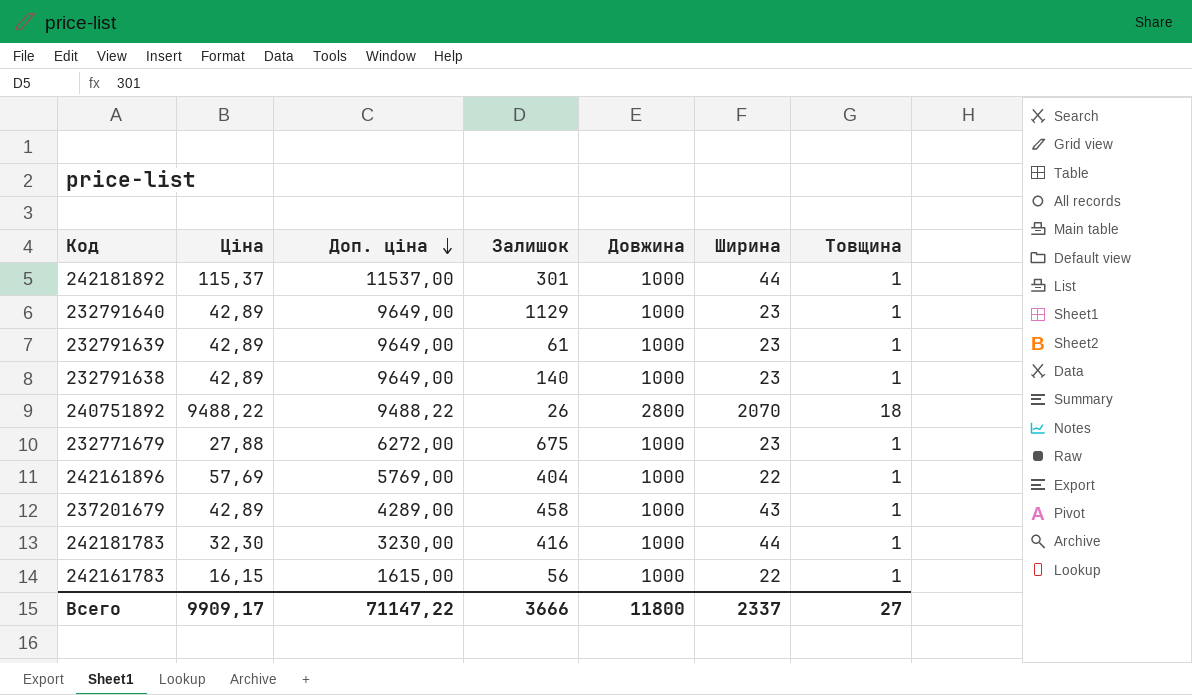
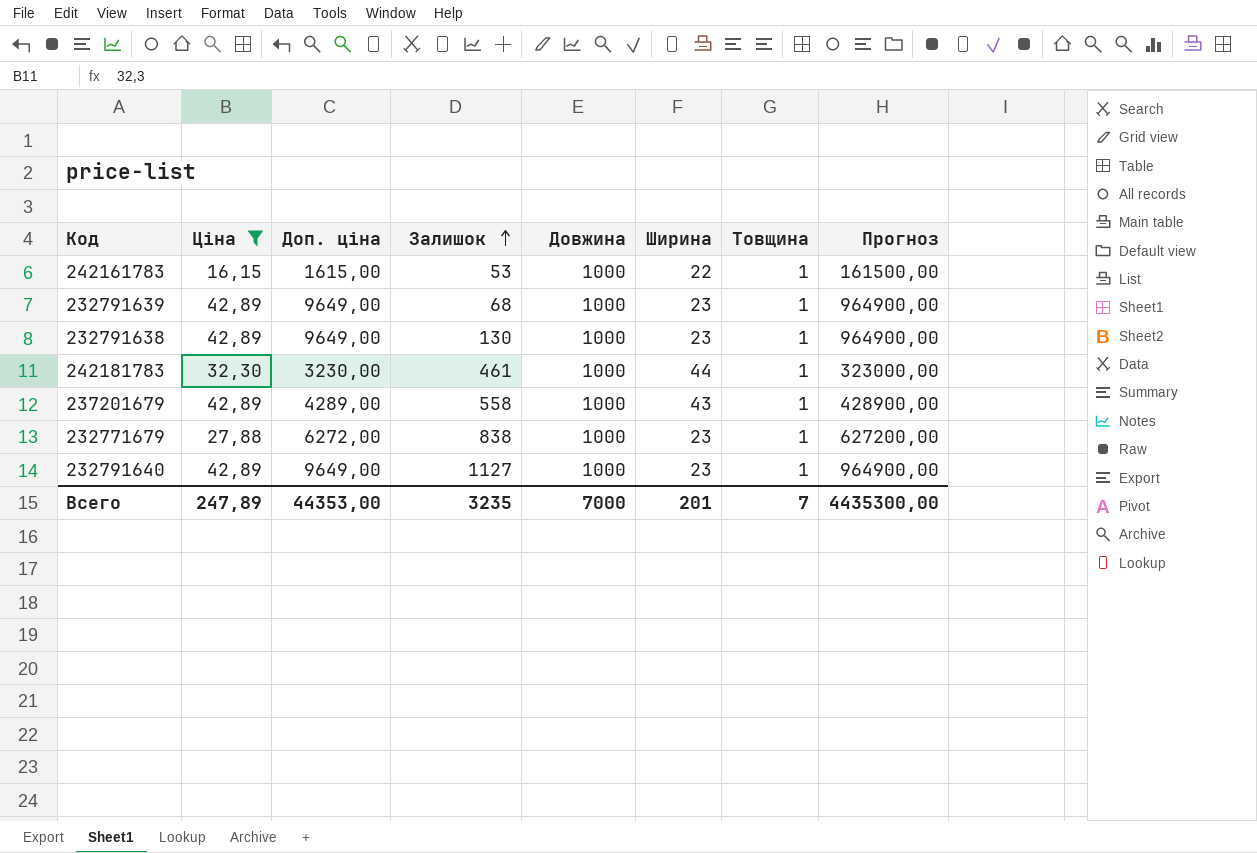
filter: none -> Ціна <= 42,89
row order: Доп. ціна descending -> Залишок ascending
column Прогноз | formula: none -> [Доп. ціна] * 100
242161783 | Залишок: 56 -> 53
232791639 | Залишок: 61 -> 68
232791638 | Залишок: 140 -> 130
242181783 | Залишок: 416 -> 461
237201679 | Залишок: 458 -> 558
232771679 | Залишок: 675 -> 838
232791640 | Залишок: 1129 -> 1127
Всего | Ціна: 9909,17 -> 247,89
Всего | Доп. ціна: 71147,22 -> 44353,00
Всего | Залишок: 3666 -> 3235
Всего | Довжина: 11800 -> 7000
Всего | Ширина: 2337 -> 201
Всего | Товщина: 27 -> 7

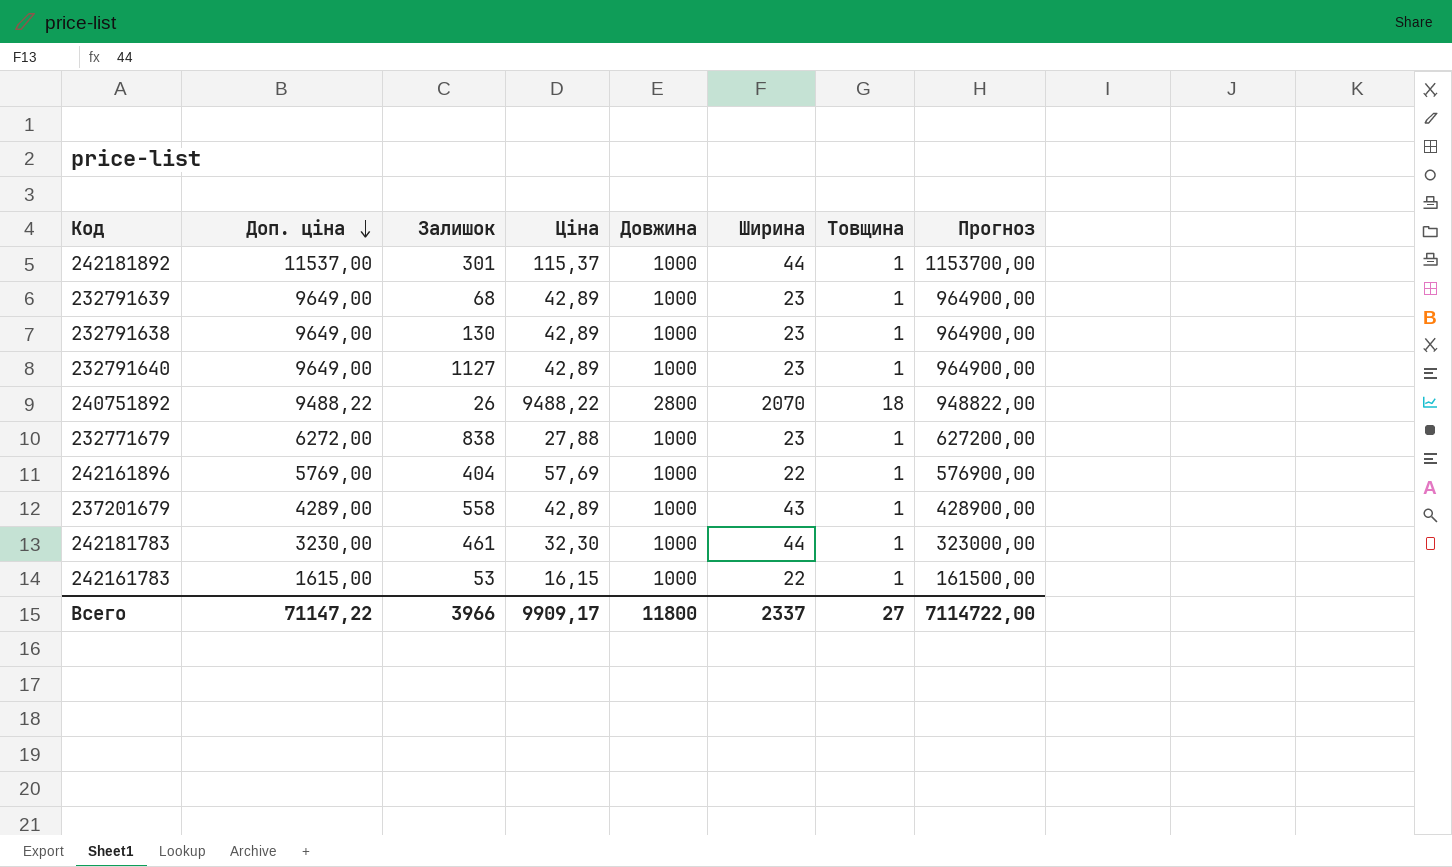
filter: Ціна <= 42,89 -> none
row order: Залишок ascending -> Доп. ціна descending
column Ціна | position: 2 -> 4
Всего | Доп. ціна: 44353,00 -> 71147,22
Всего | Залишок: 3235 -> 3966
Всего | Ціна: 247,89 -> 9909,17
Всего | Довжина: 7000 -> 11800
Всего | Ширина: 201 -> 2337
Всего | Товщина: 7 -> 27
Всего | Прогноз: 4435300,00 -> 7114722,00

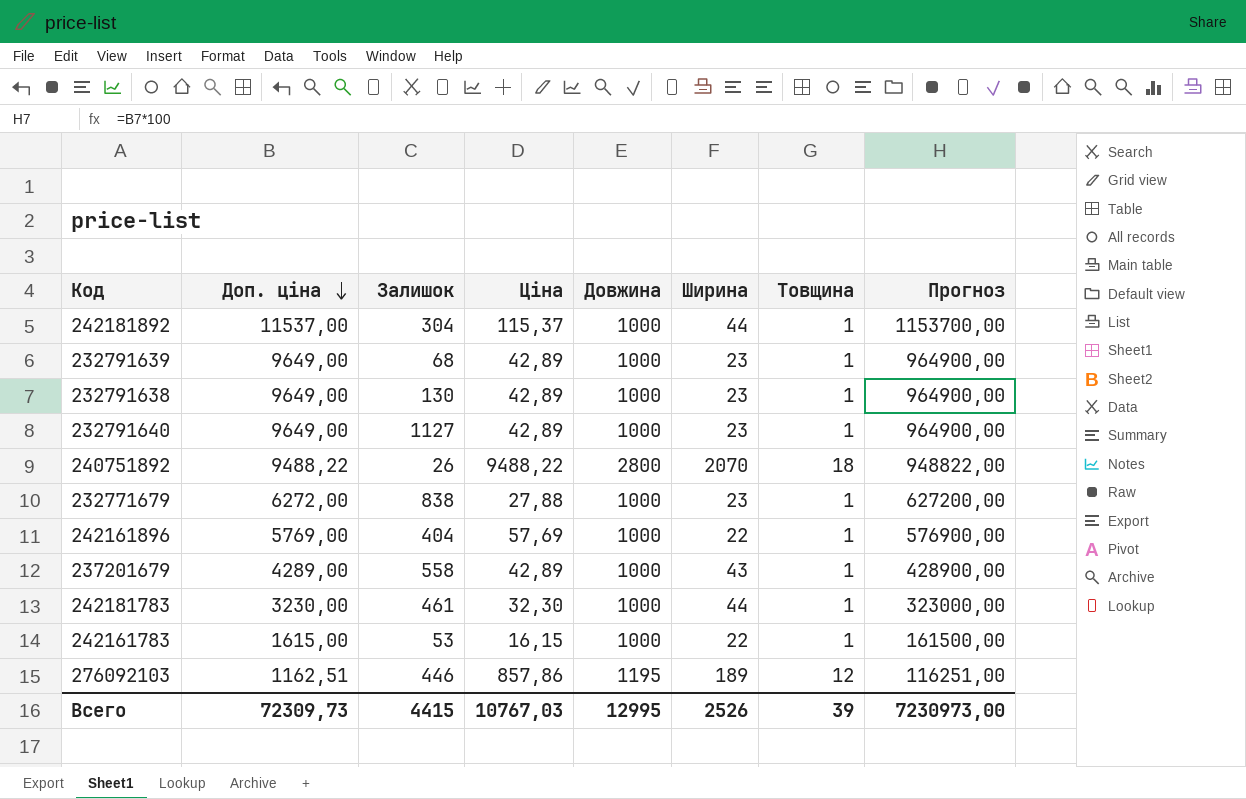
242181892 | Залишок: 301 -> 304
row 276092103: none -> 1162,51 | 446 | 857,86 | 1195 | 189 | 12 | 116251,00
Всего | Доп. ціна: 71147,22 -> 72309,73
Всего | Залишок: 3966 -> 4415
Всего | Ціна: 9909,17 -> 10767,03
Всего | Довжина: 11800 -> 12995
Всего | Ширина: 2337 -> 2526
Всего | Товщина: 27 -> 39
Всего | Прогноз: 7114722,00 -> 7230973,00

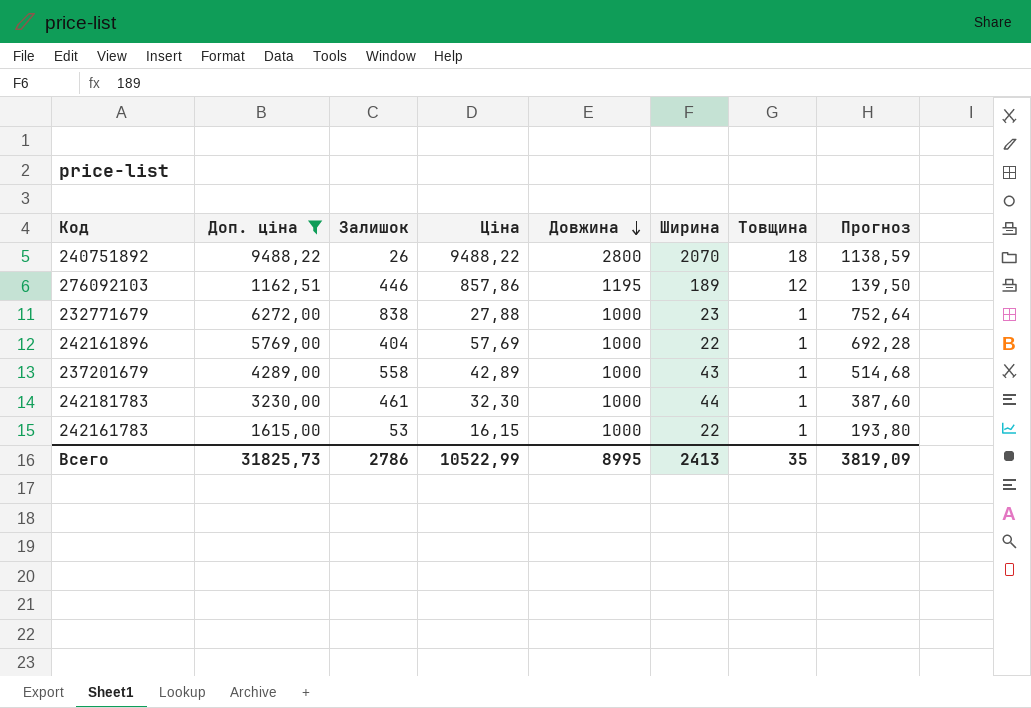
filter: none -> Доп. ціна <= 9488,22
row order: Доп. ціна descending -> Довжина descending
column Прогноз | formula: [Доп. ціна] * 100 -> [Доп. ціна] * 0,12
Всего | Доп. ціна: 72309,73 -> 31825,73
Всего | Залишок: 4415 -> 2786
Всего | Ціна: 10767,03 -> 10522,99
Всего | Довжина: 12995 -> 8995
Всего | Ширина: 2526 -> 2413
Всего | Товщина: 39 -> 35
Всего | Прогноз: 7230973,00 -> 3819,09

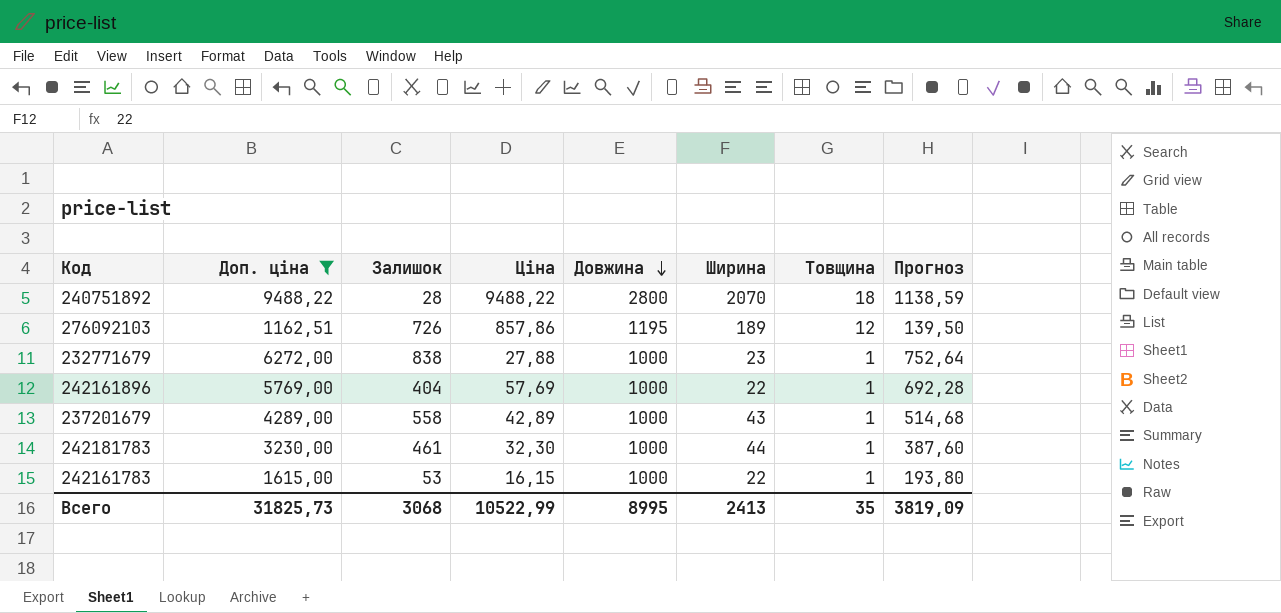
240751892 | Залишок: 26 -> 28
276092103 | Залишок: 446 -> 726
Всего | Залишок: 2786 -> 3068

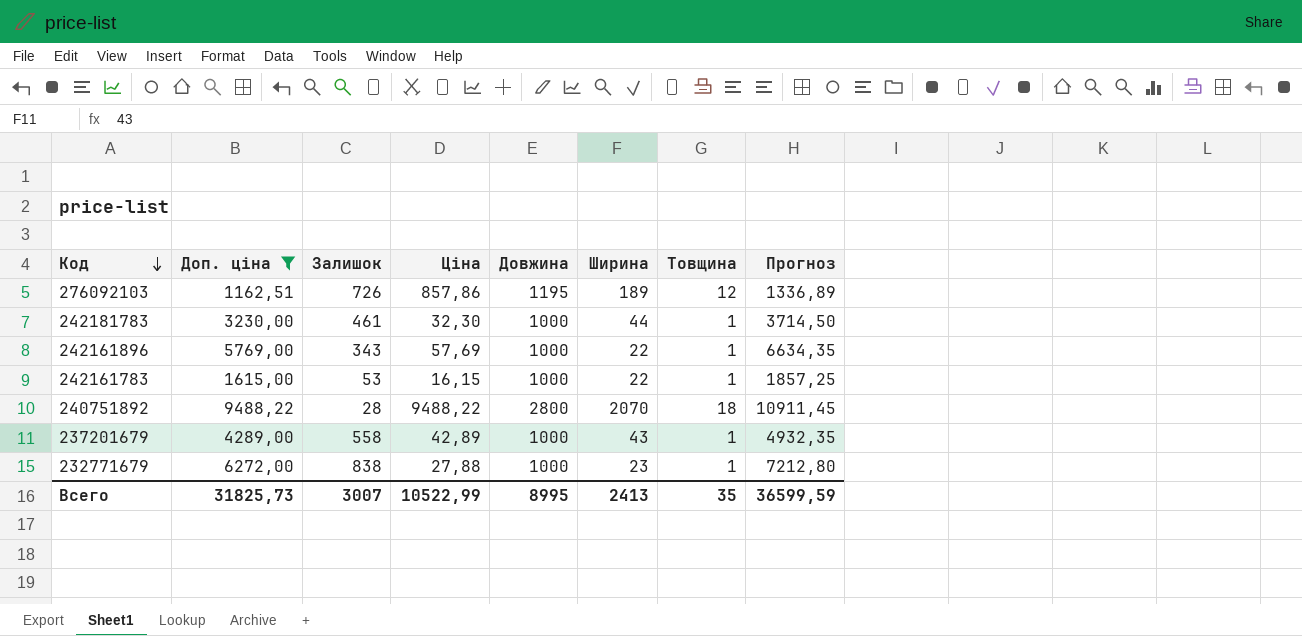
row order: Довжина descending -> Код descending
column Прогноз | formula: [Доп. ціна] * 0,12 -> [Доп. ціна] * 1,15
242161896 | Залишок: 404 -> 343
Всего | Залишок: 3068 -> 3007
Всего | Прогноз: 3819,09 -> 36599,59

